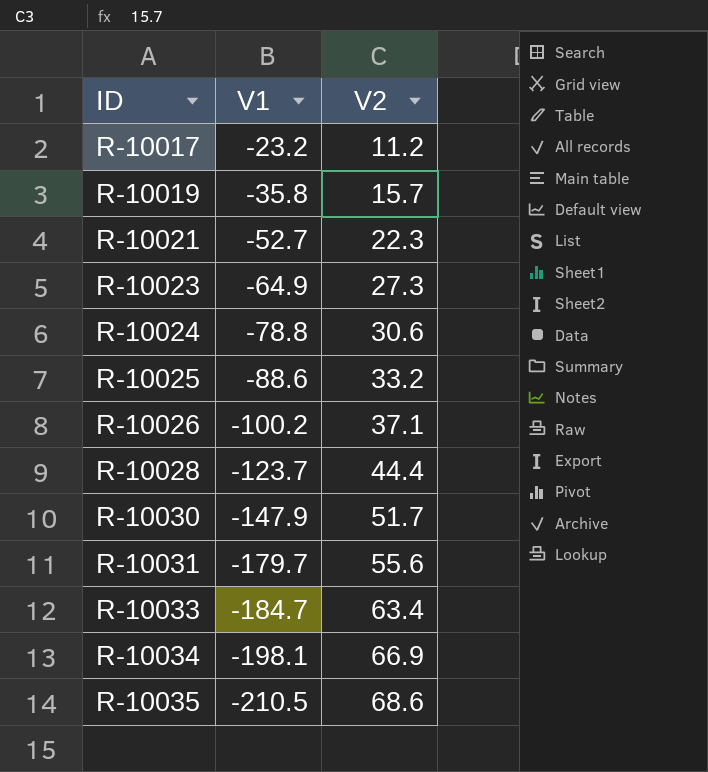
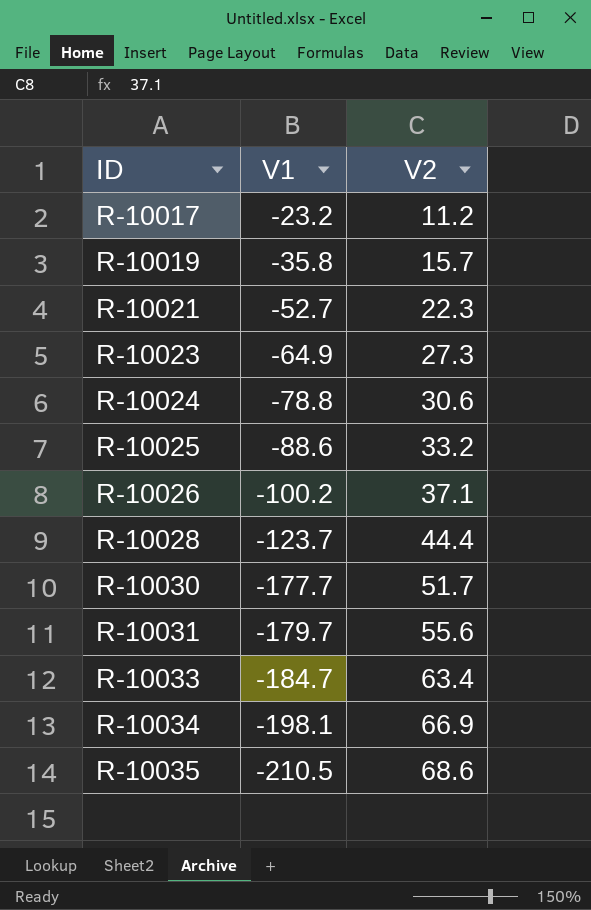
R-10030 | V1: -147.9 -> -177.7

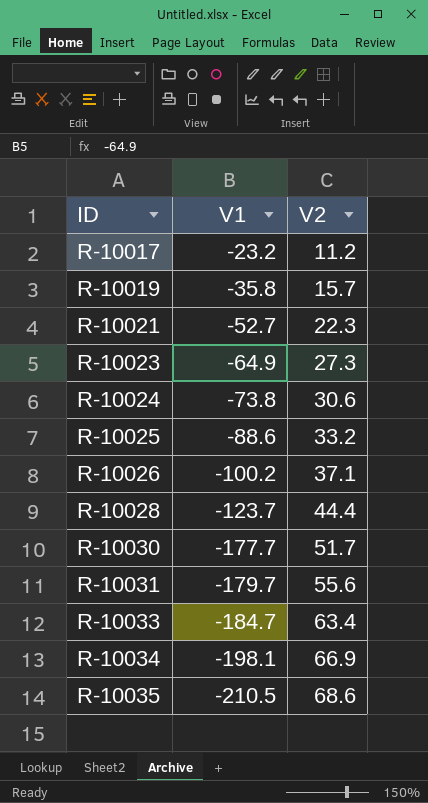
R-10024 | V1: -78.8 -> -73.8

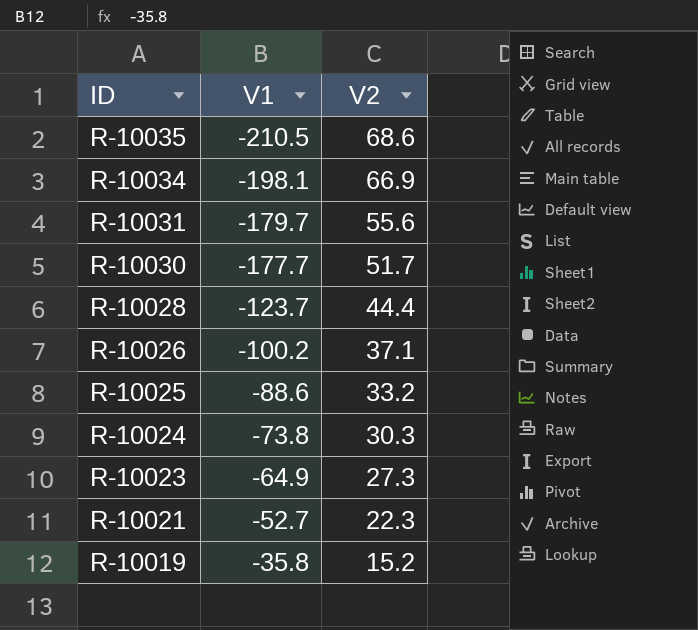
row order: ID ascending -> ID descending
row R-10017: -23.2 | 11.2 -> none
row R-10033: -184.7 | 63.4 -> none
R-10024 | V2: 30.6 -> 30.3
R-10019 | V2: 15.7 -> 15.2

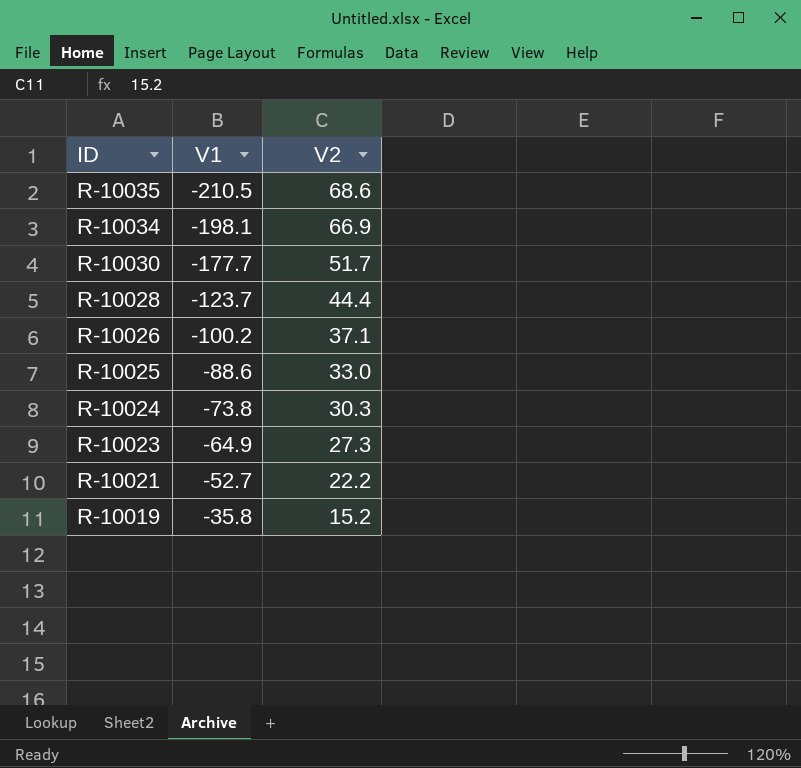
row R-10031: -179.7 | 55.6 -> none
R-10025 | V2: 33.2 -> 33.0
R-10021 | V2: 22.3 -> 22.2

